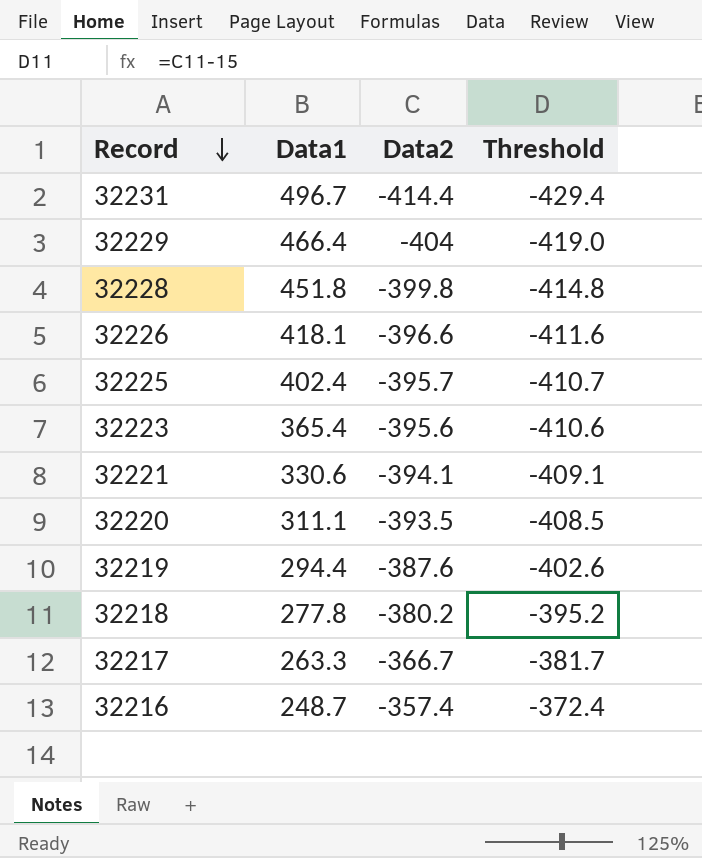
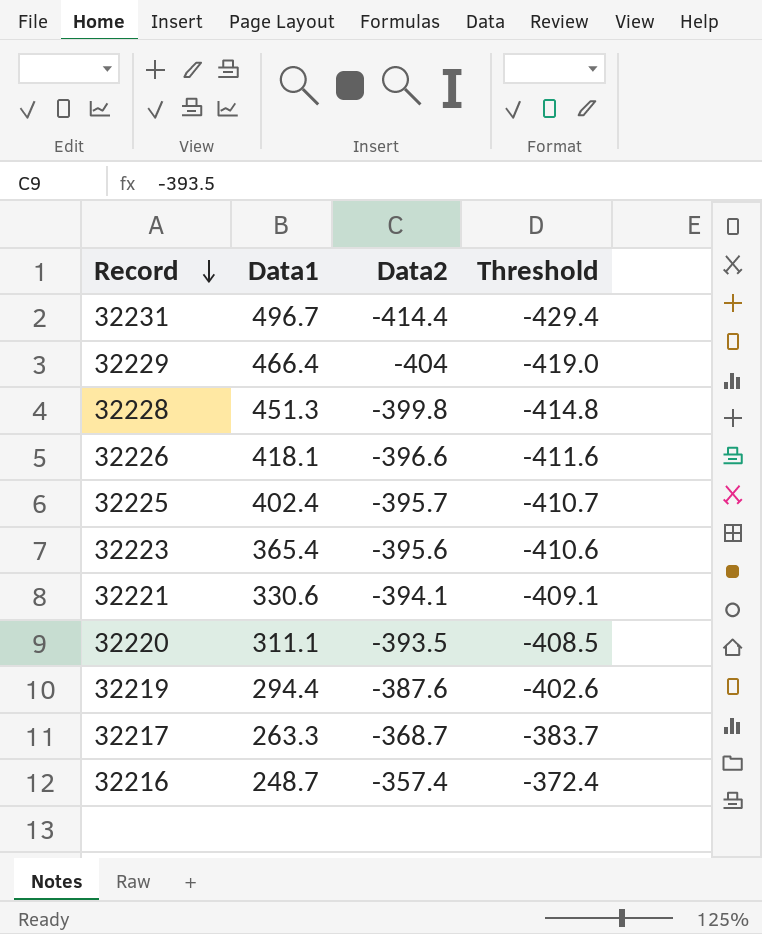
row 32218: 277.8 | -380.2 | -395.2 -> none
32228 | Data1: 451.8 -> 451.3
32217 | Data2: -366.7 -> -368.7
32217 | Threshold: -381.7 -> -383.7

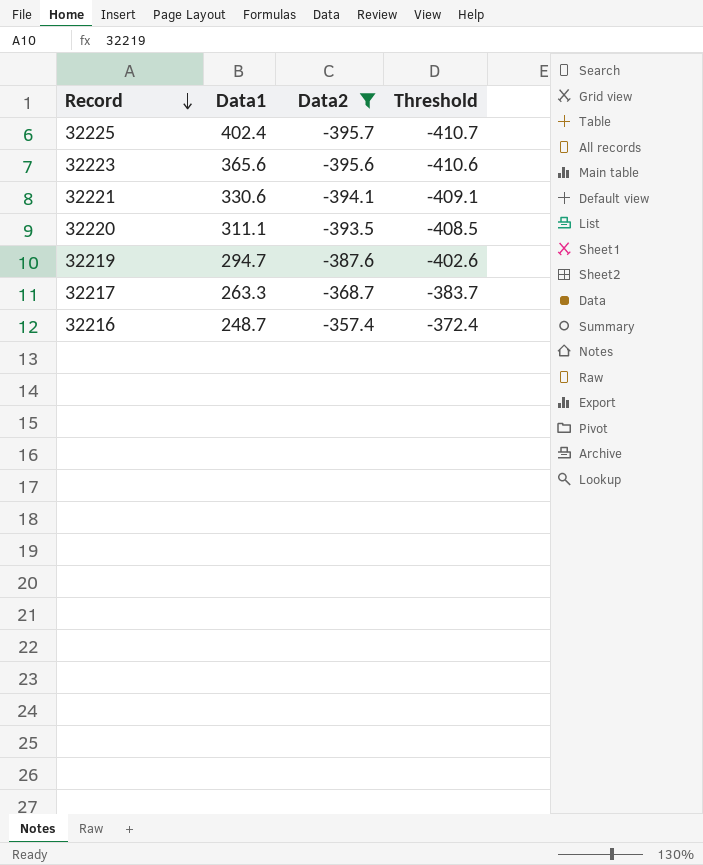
filter: none -> Data2 >= -395.7
32223 | Data1: 365.4 -> 365.6
32219 | Data1: 294.4 -> 294.7

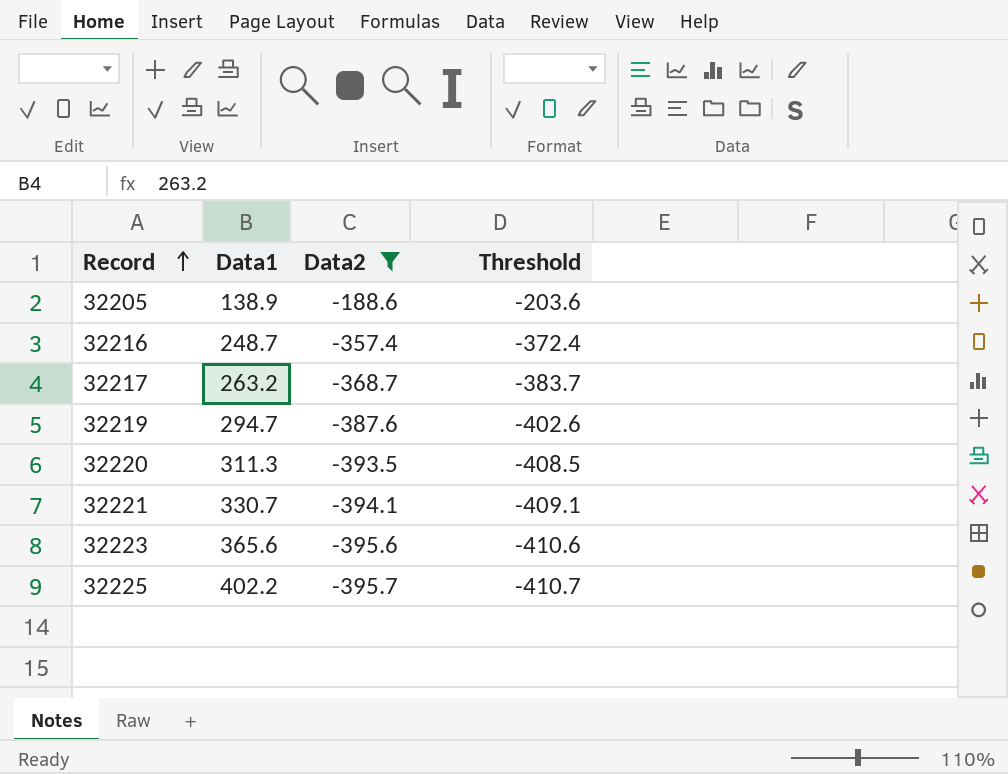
row order: Record descending -> Record ascending
row 32205: none -> 138.9 | -188.6 | -203.6
32217 | Data1: 263.3 -> 263.2
32220 | Data1: 311.1 -> 311.3
32221 | Data1: 330.6 -> 330.7
32225 | Data1: 402.4 -> 402.2

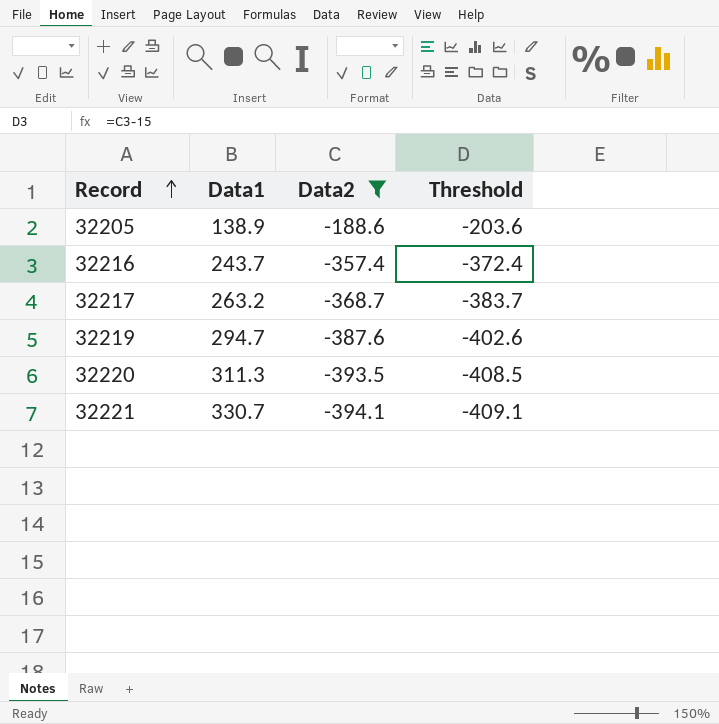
row 32223: 365.6 | -395.6 | -410.6 -> none
row 32225: 402.2 | -395.7 | -410.7 -> none
32216 | Data1: 248.7 -> 243.7

